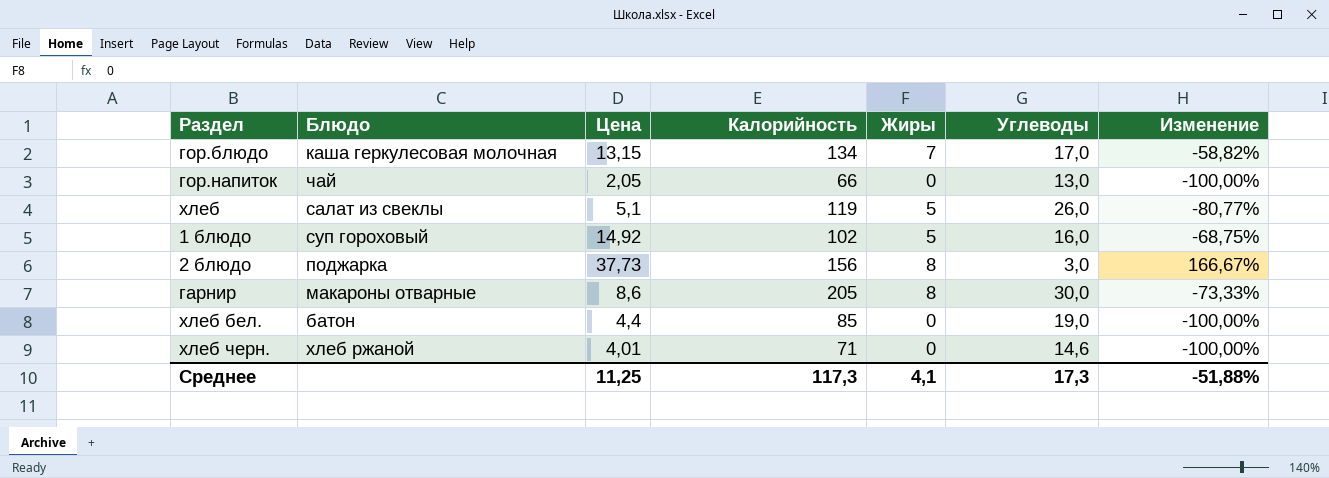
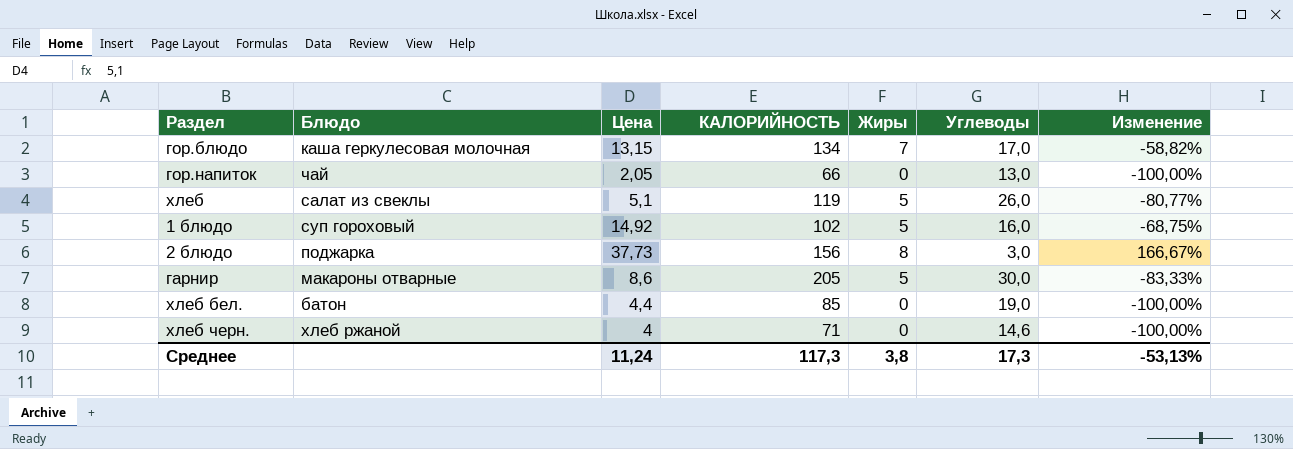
column name: Калорийность -> КАЛОРИЙНОСТЬ
гарнир | Жиры: 8 -> 5
гарнир | Изменение: -73,33% -> -83,33%
хлеб черн. | Цена: 4,01 -> 4
Среднее | Цена: 11,25 -> 11,24
Среднее | Жиры: 4,1 -> 3,8
Среднее | Изменение: -51,88% -> -53,13%

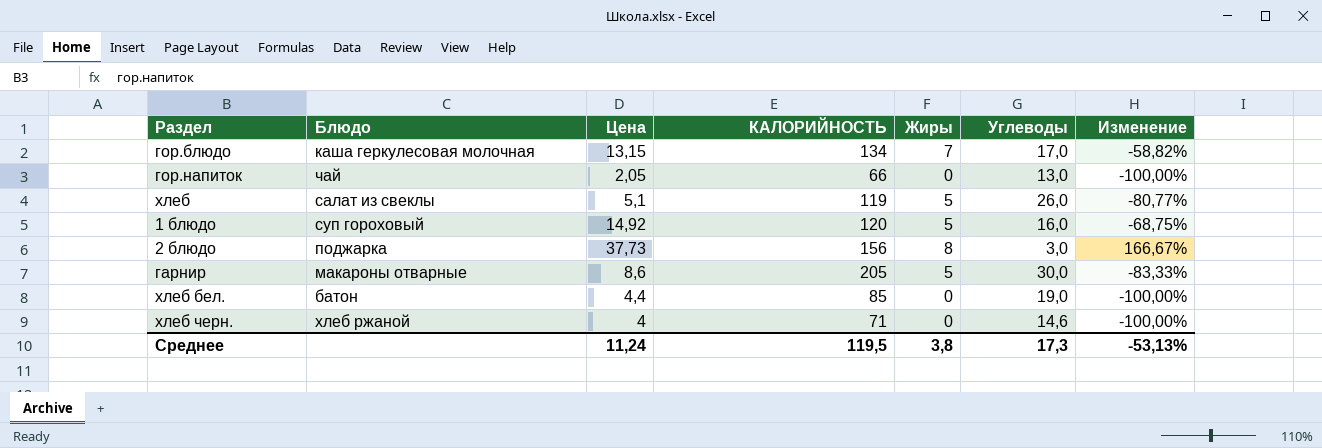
1 блюдо | КАЛОРИЙНОСТЬ: 102 -> 120
Среднее | КАЛОРИЙНОСТЬ: 117,3 -> 119,5

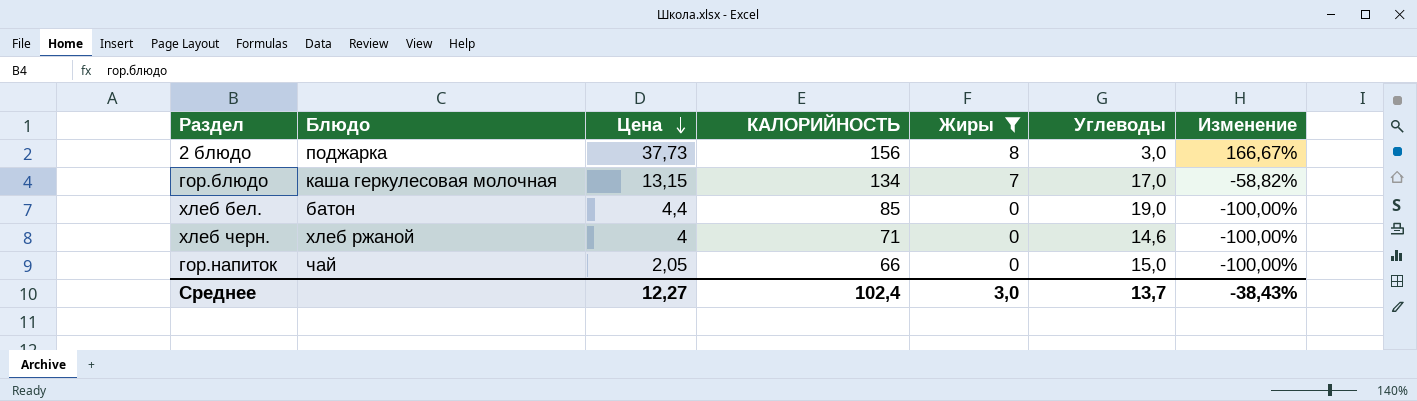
filter: none -> Жиры != 5
row order: none -> Цена descending
гор.напиток | Углеводы: 13,0 -> 15,0
Среднее | Цена: 11,24 -> 12,27
Среднее | КАЛОРИЙНОСТЬ: 119,5 -> 102,4
Среднее | Жиры: 3,8 -> 3,0
Среднее | Углеводы: 17,3 -> 13,7
Среднее | Изменение: -53,13% -> -38,43%

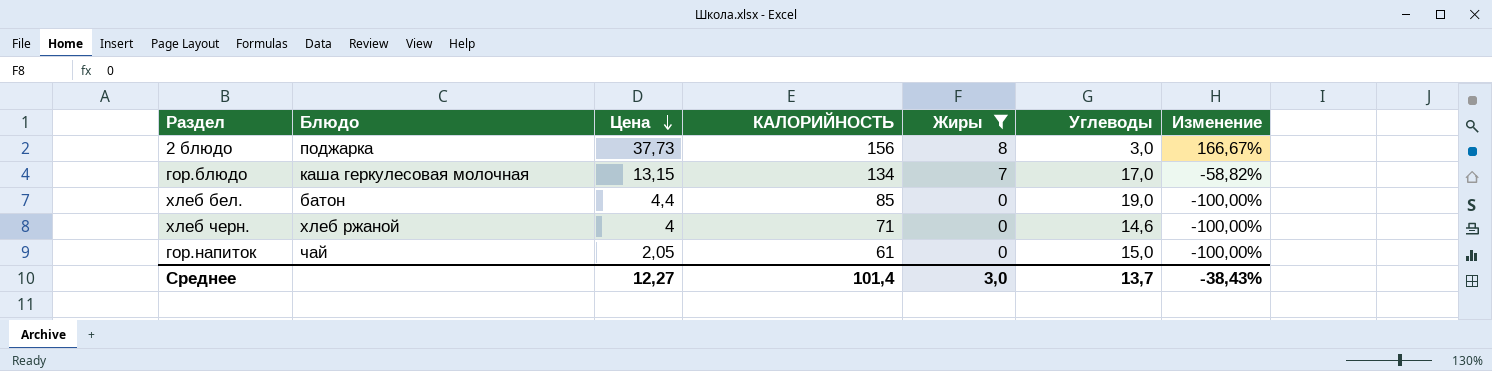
гор.напиток | КАЛОРИЙНОСТЬ: 66 -> 61
Среднее | КАЛОРИЙНОСТЬ: 102,4 -> 101,4

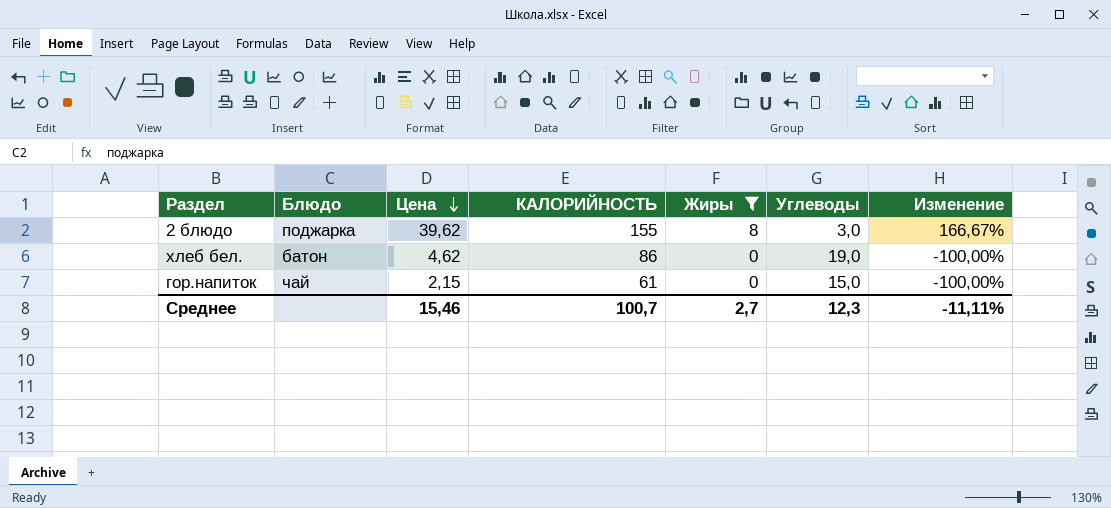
row гор.блюдо: каша геркулесовая молочная | 13,15 | 134 | 7 | 17,0 | -58,82% -> none
row хлеб черн.: хлеб ржаной | 4 | 71 | 0 | 14,6 | -100,00% -> none
2 блюдо | Цена: 37,73 -> 39,62
2 блюдо | КАЛОРИЙНОСТЬ: 156 -> 155
хлеб бел. | Цена: 4,4 -> 4,62
хлеб бел. | КАЛОРИЙНОСТЬ: 85 -> 86
гор.напиток | Цена: 2,05 -> 2,15
Среднее | Цена: 12,27 -> 15,46
Среднее | КАЛОРИЙНОСТЬ: 101,4 -> 100,7
Среднее | Жиры: 3,0 -> 2,7
Среднее | Углеводы: 13,7 -> 12,3
Среднее | Изменение: -38,43% -> -11,11%

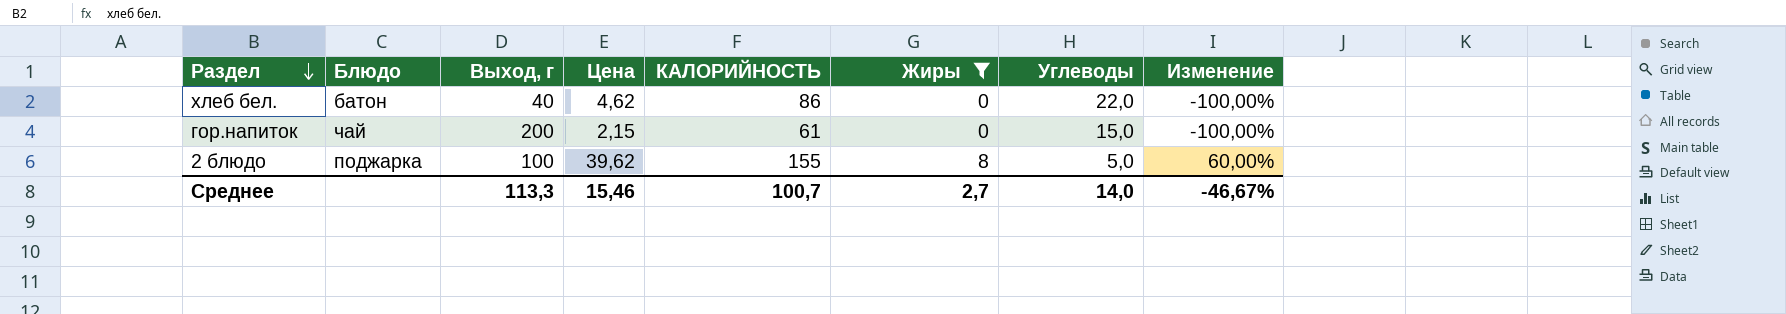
row order: Цена descending -> Раздел descending
column Выход, г | position: none -> 3
хлеб бел. | Углеводы: 19,0 -> 22,0
2 блюдо | Углеводы: 3,0 -> 5,0
2 блюдо | Изменение: 166,67% -> 60,00%
Среднее | Углеводы: 12,3 -> 14,0
Среднее | Изменение: -11,11% -> -46,67%

